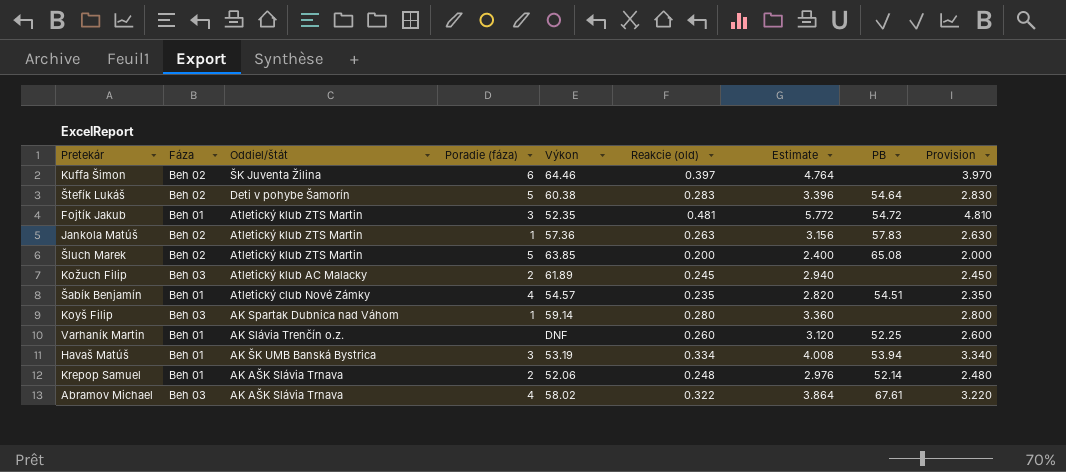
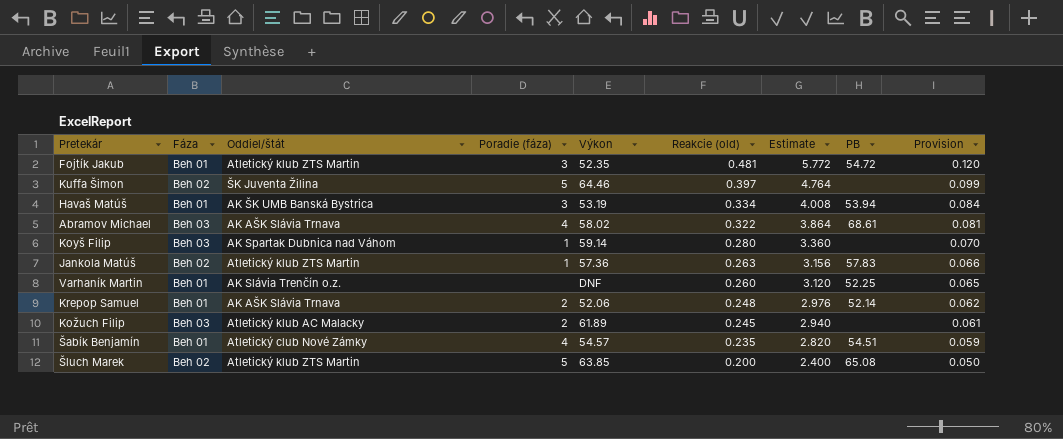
row order: Oddiel/štát descending -> Reakcie (old) descending
column Provision | formula: [Reakcie (old)] * 10 -> [Reakcie (old)] * 0.25
row Štefík Lukáš: Beh 02 | Deti v pohybe Šamorín | 5 | 60.38 | 0.283 | 3.396 | 54.64 | 2.830 -> none
Kuffa Šimon | Poradie (fáza): 6 -> 5
Abramov Michael | PB: 67.61 -> 68.61

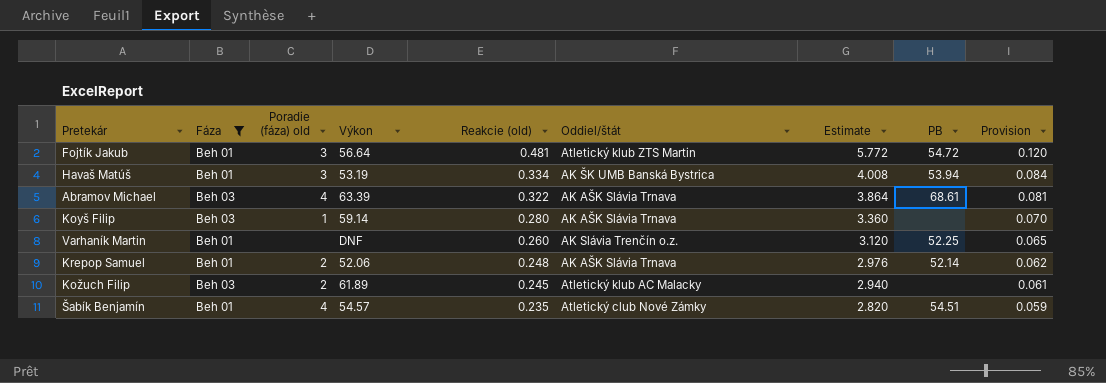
filter: none -> Fáza != Beh 02
column name: Poradie (fáza) -> Poradie (fáza) old
column Oddiel/štát | position: 3 -> 6
Fojtík Jakub | Výkon: 52.35 -> 56.64
Abramov Michael | Výkon: 58.02 -> 63.39
Koyš Filip | Oddiel/štát: AK Spartak Dubnica nad Váhom -> AK AŠK Slávia Trnava

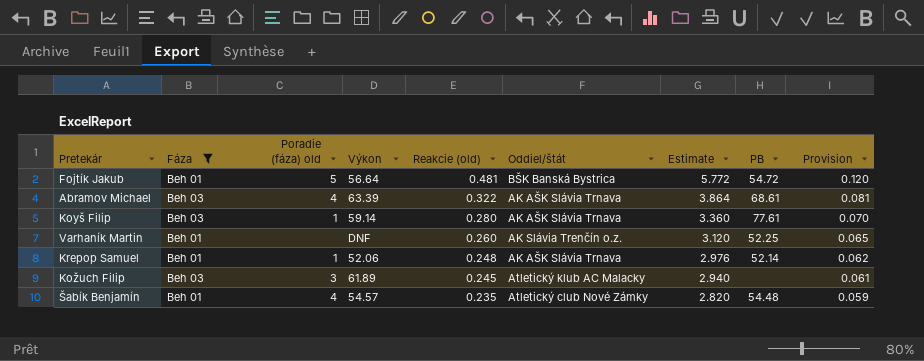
row Havaš Matúš: Beh 01 | 3 | 53.19 | 0.334 | AK ŠK UMB Banská Bystrica | 4.008 | 53.94 | 0.084 -> none
Fojtík Jakub | Poradie (fáza) old: 3 -> 5
Fojtík Jakub | Oddiel/štát: Atletický klub ZTS Martin -> BŠK Banská Bystrica
Koyš Filip | PB: none -> 77.61
Krepop Samuel | Poradie (fáza) old: 2 -> 1
Kožuch Filip | Poradie (fáza) old: 2 -> 3
Šabík Benjamín | PB: 54.51 -> 54.48

